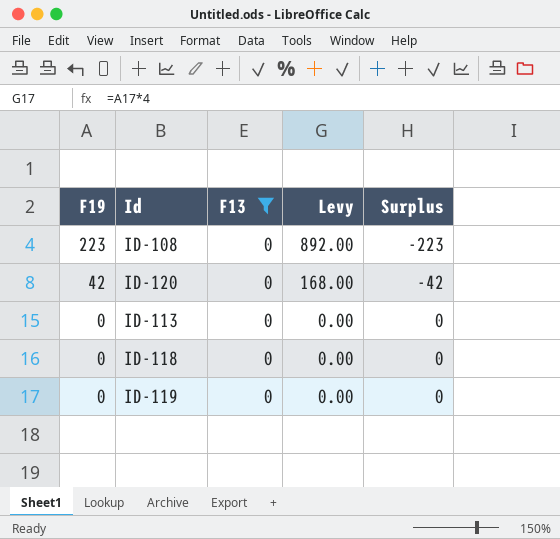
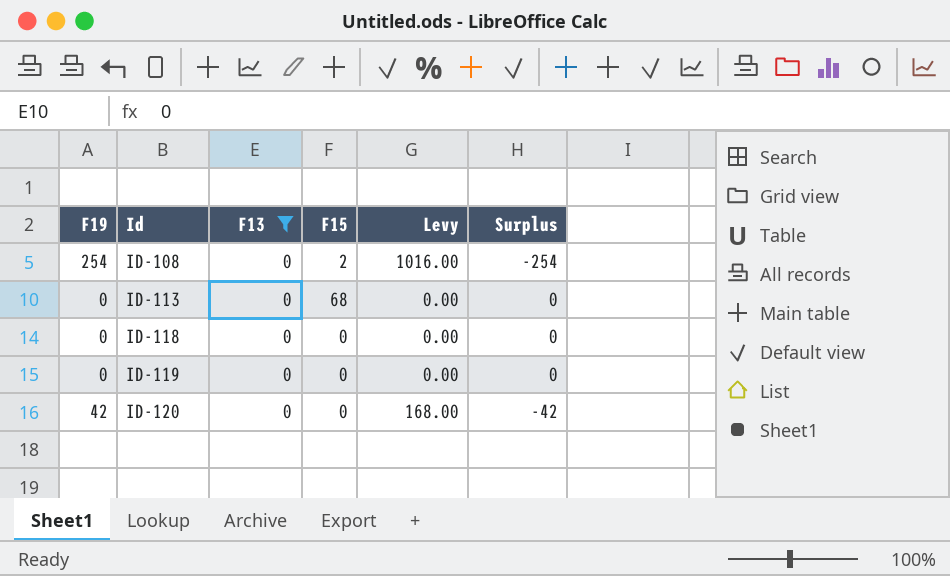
row order: F19 descending -> Id ascending
column F15 | position: none -> 4
ID-108 | F19: 223 -> 254
ID-108 | Levy: 892.00 -> 1016.00
ID-108 | Surplus: -223 -> -254

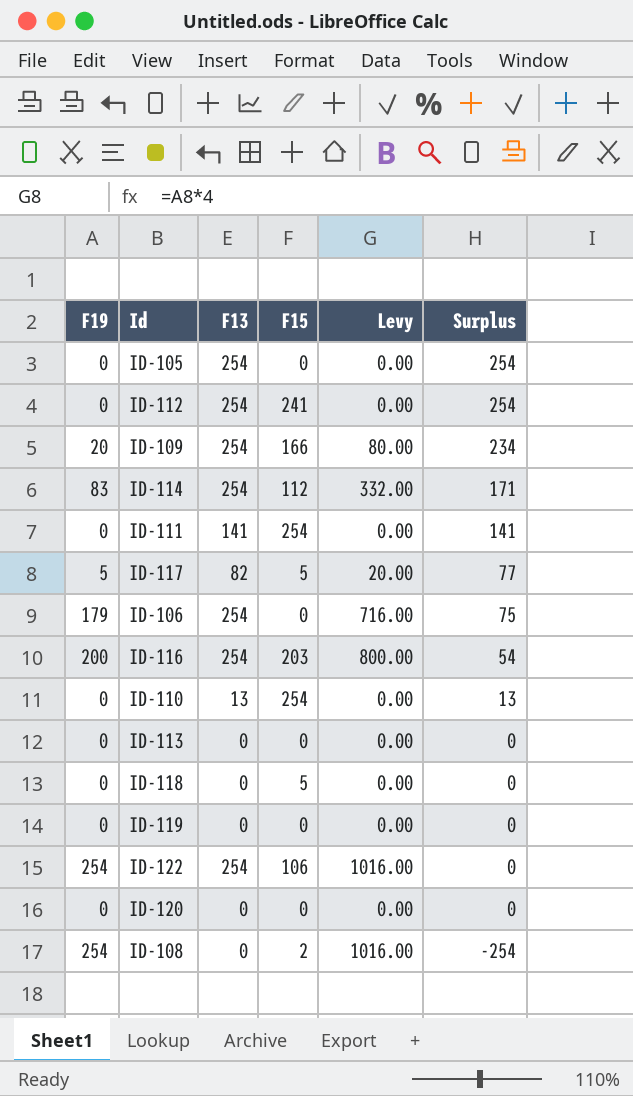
filter: F13 = 0 -> none
row order: Id ascending -> Surplus descending
ID-113 | F15: 68 -> 0
ID-118 | F15: 0 -> 5
ID-120 | F19: 42 -> 0
ID-120 | Levy: 168.00 -> 0.00
ID-120 | Surplus: -42 -> 0

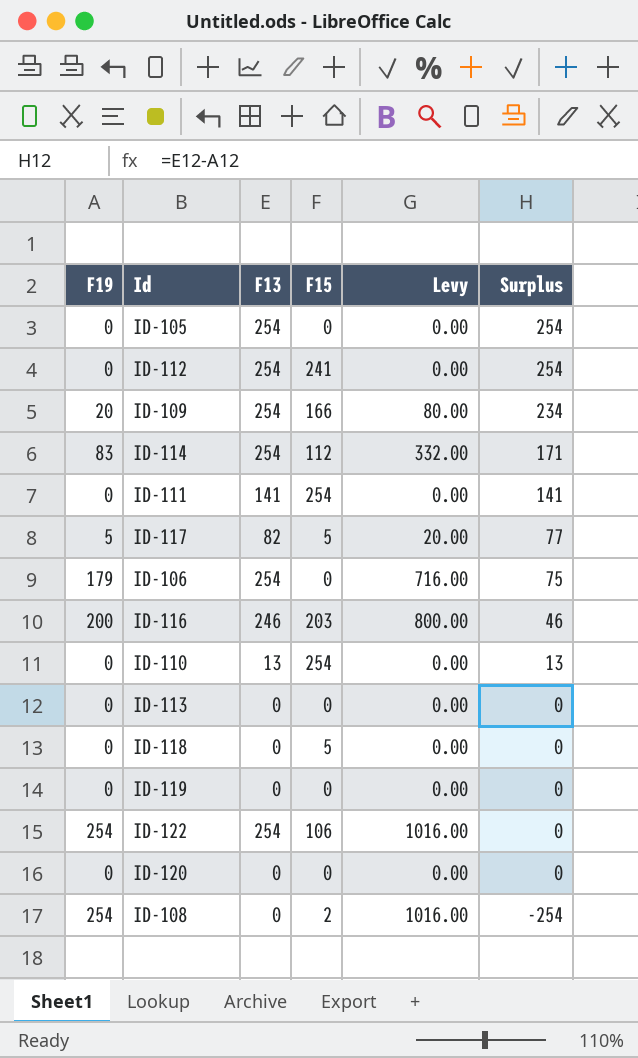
ID-116 | F13: 254 -> 246
ID-116 | Surplus: 54 -> 46

